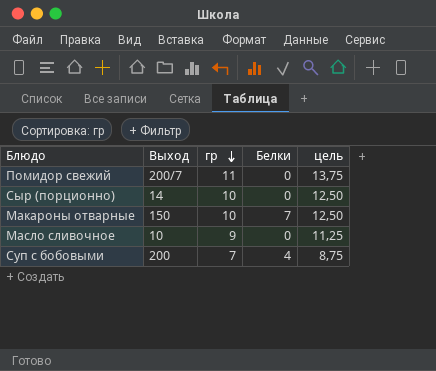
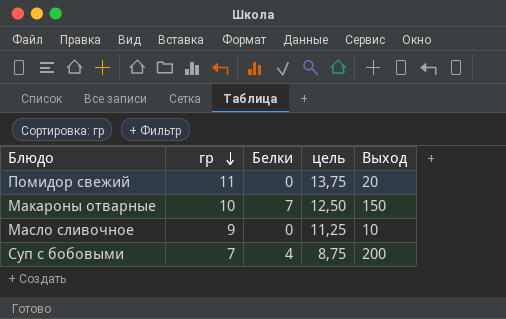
column Выход | position: 2 -> 5
row Сыр (порционно): 14 | 10 | 0 | 12,50 -> none
Помидор свежий | Выход: 200/7 -> 20

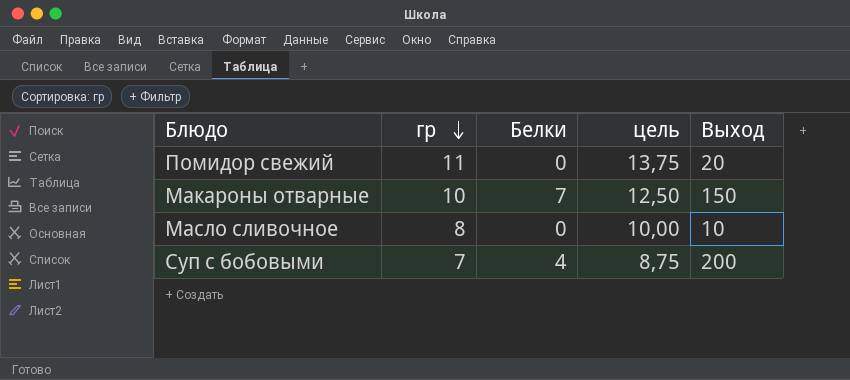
Масло сливочное | гр: 9 -> 8
Масло сливочное | цель: 11,25 -> 10,00

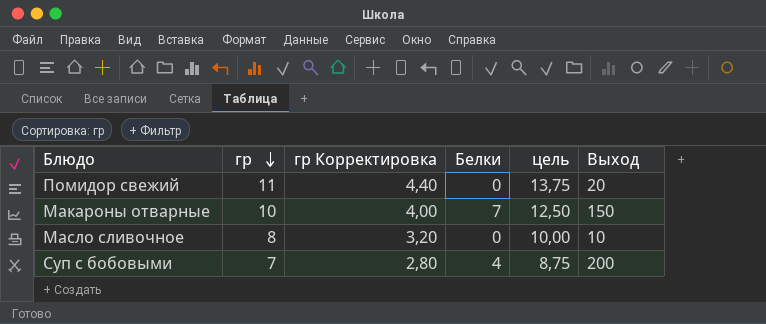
column гр Корректировка | formula: none -> [гр] * 0,4

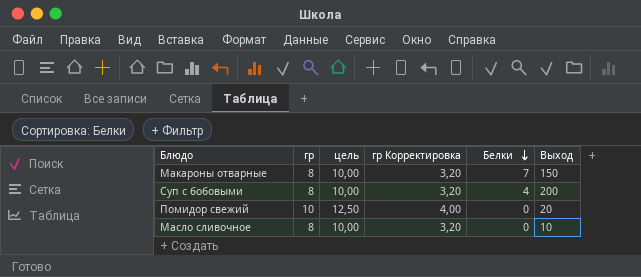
row order: гр descending -> Белки descending
column цель | position: 5 -> 3
Макароны отварные | гр: 10 -> 8
Макароны отварные | цель: 12,50 -> 10,00
Макароны отварные | гр Корректировка: 4,00 -> 3,20
Суп с бобовыми | гр: 7 -> 8
Суп с бобовыми | цель: 8,75 -> 10,00
Суп с бобовыми | гр Корректировка: 2,80 -> 3,20
Помидор свежий | гр: 11 -> 10
Помидор свежий | цель: 13,75 -> 12,50
Помидор свежий | гр Корректировка: 4,40 -> 4,00

